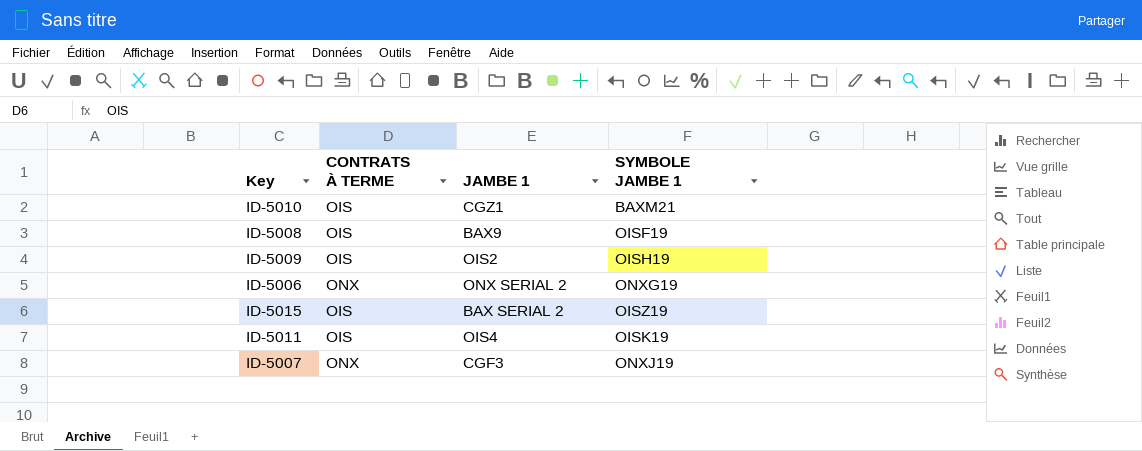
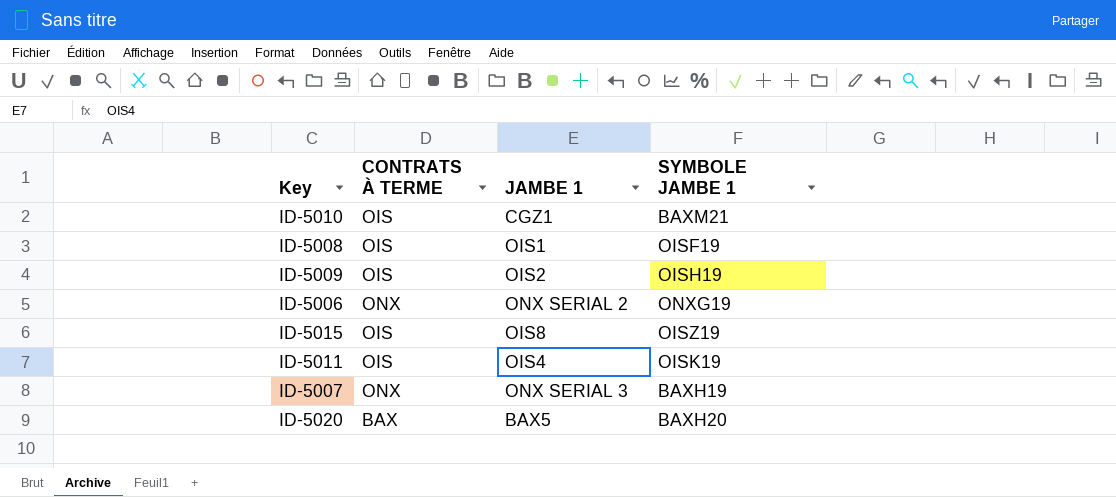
ID-5008 | JAMBE 1: BAX9 -> OIS1
ID-5015 | JAMBE 1: BAX SERIAL 2 -> OIS8
ID-5007 | JAMBE 1: CGF3 -> ONX SERIAL 3
ID-5007 | SYMBOLE JAMBE 1: ONXJ19 -> BAXH19
row ID-5020: none -> BAX | BAX5 | BAXH20

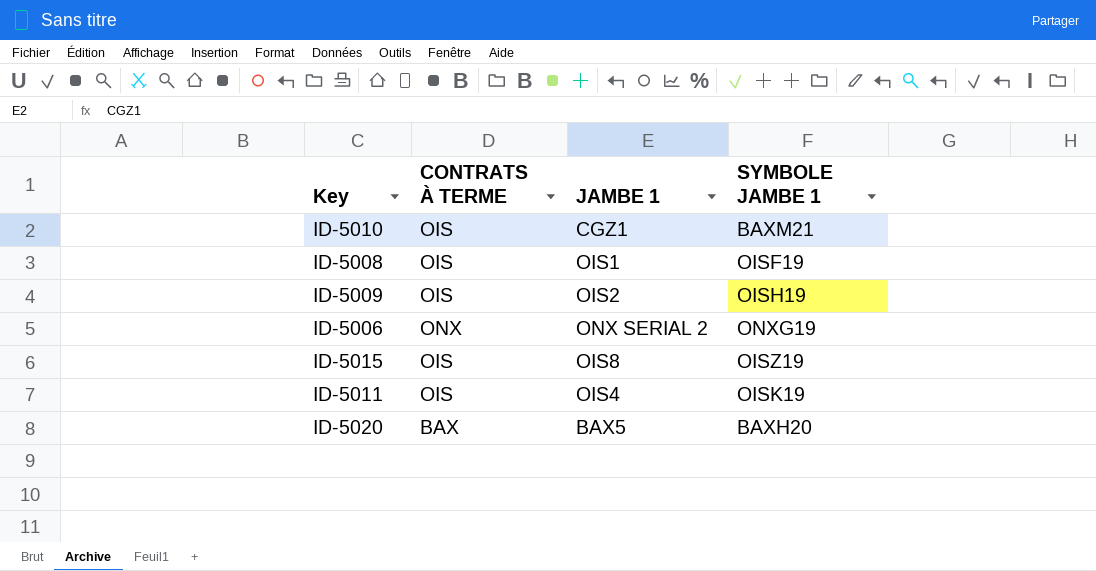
row ID-5007: ONX | ONX SERIAL 3 | BAXH19 -> none

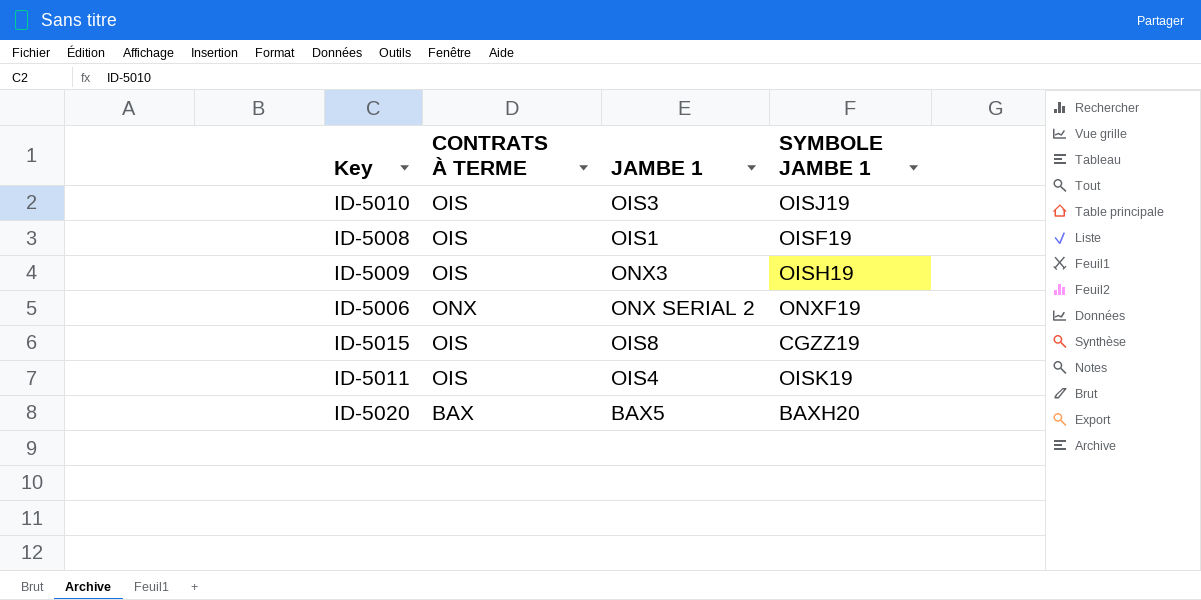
ID-5010 | JAMBE 1: CGZ1 -> OIS3
ID-5010 | SYMBOLE JAMBE 1: BAXM21 -> OISJ19
ID-5009 | JAMBE 1: OIS2 -> ONX3
ID-5006 | SYMBOLE JAMBE 1: ONXG19 -> ONXF19
ID-5015 | SYMBOLE JAMBE 1: OISZ19 -> CGZZ19

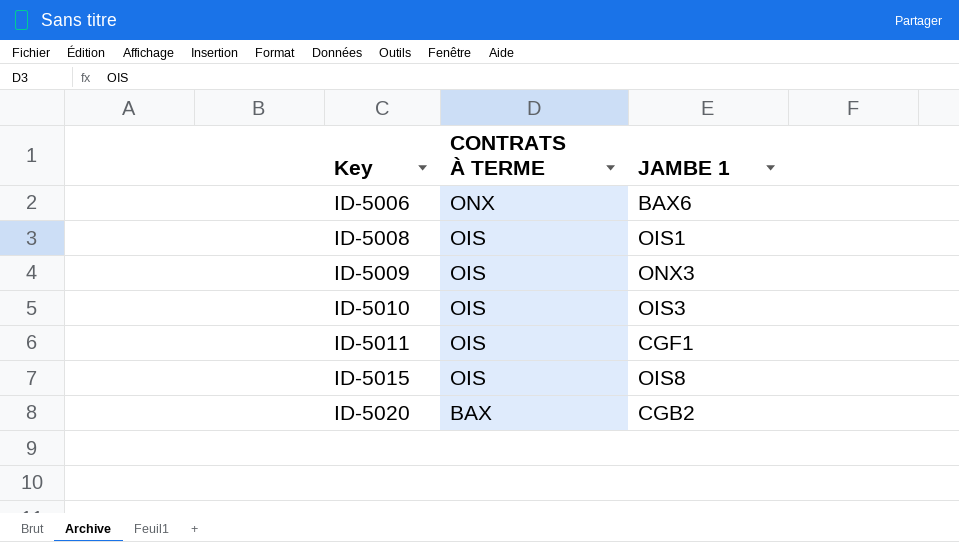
row order: none -> Key ascending
column SYMBOLE JAMBE 1 | position: 4 -> none
ID-5006 | JAMBE 1: ONX SERIAL 2 -> BAX6
ID-5011 | JAMBE 1: OIS4 -> CGF1
ID-5020 | JAMBE 1: BAX5 -> CGB2

